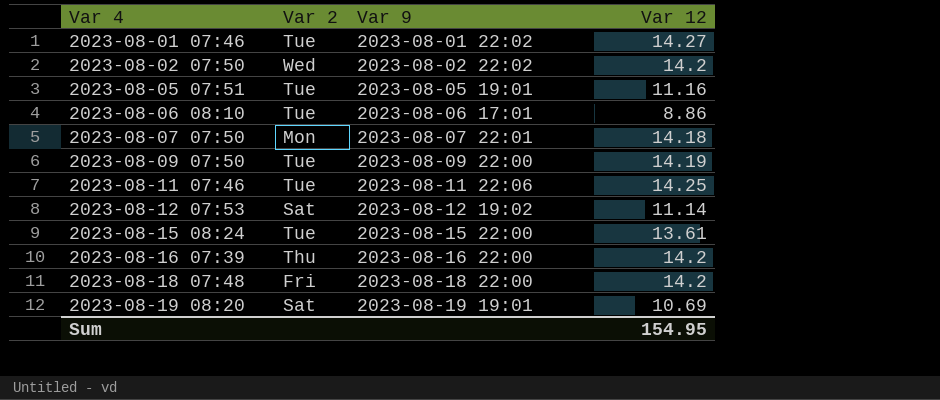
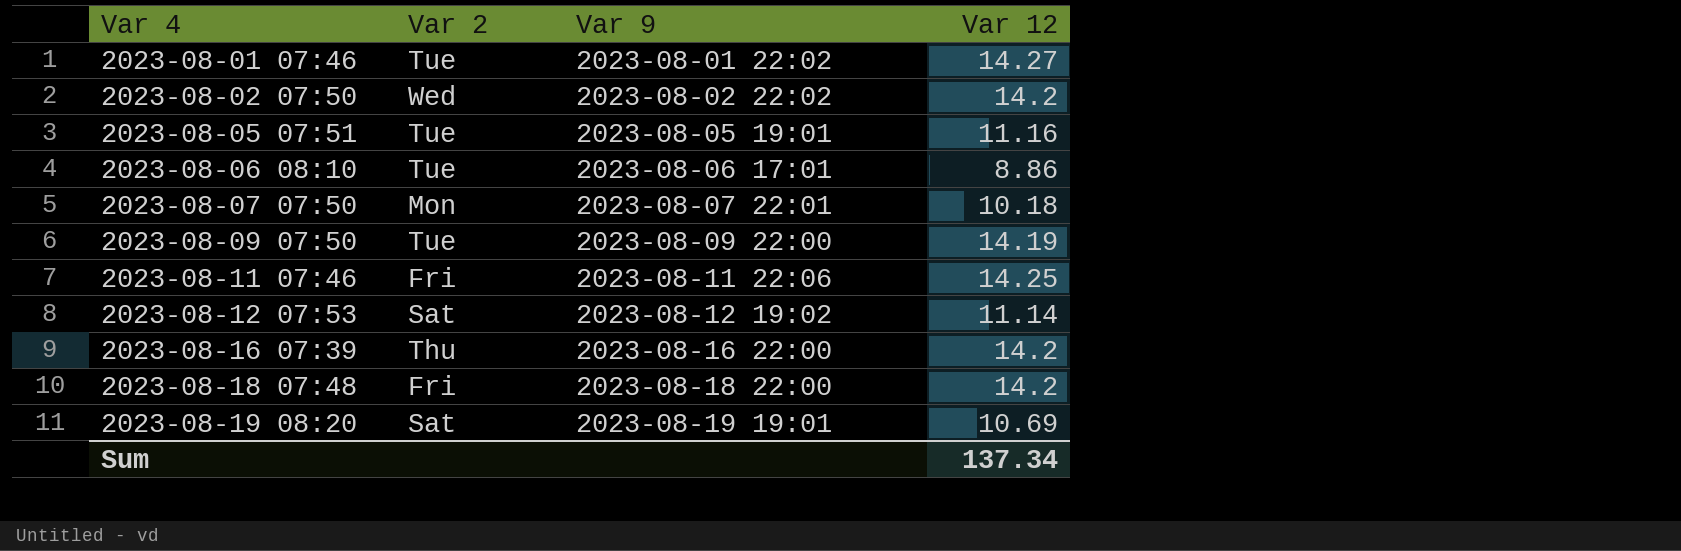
row 2023-08-15 08:24: Tue | 2023-08-15 22:00 | 13.61 -> none
2023-08-07 07:50 | Var 12: 14.18 -> 10.18
2023-08-11 07:46 | Var 2: Tue -> Fri
Sum | Var 12: 154.95 -> 137.34

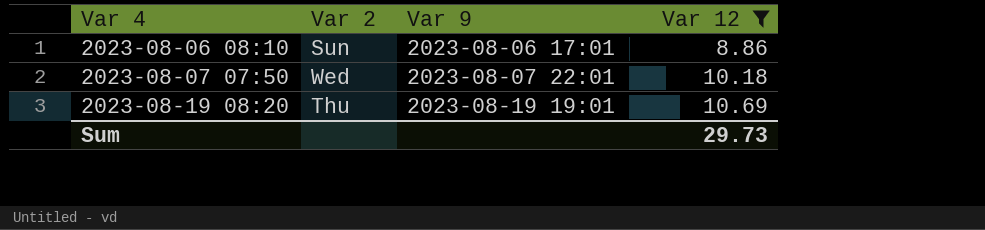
filter: none -> Var 12 <= 10.69
2023-08-06 08:10 | Var 2: Tue -> Sun
2023-08-07 07:50 | Var 2: Mon -> Wed
2023-08-19 08:20 | Var 2: Sat -> Thu
Sum | Var 12: 137.34 -> 29.73

